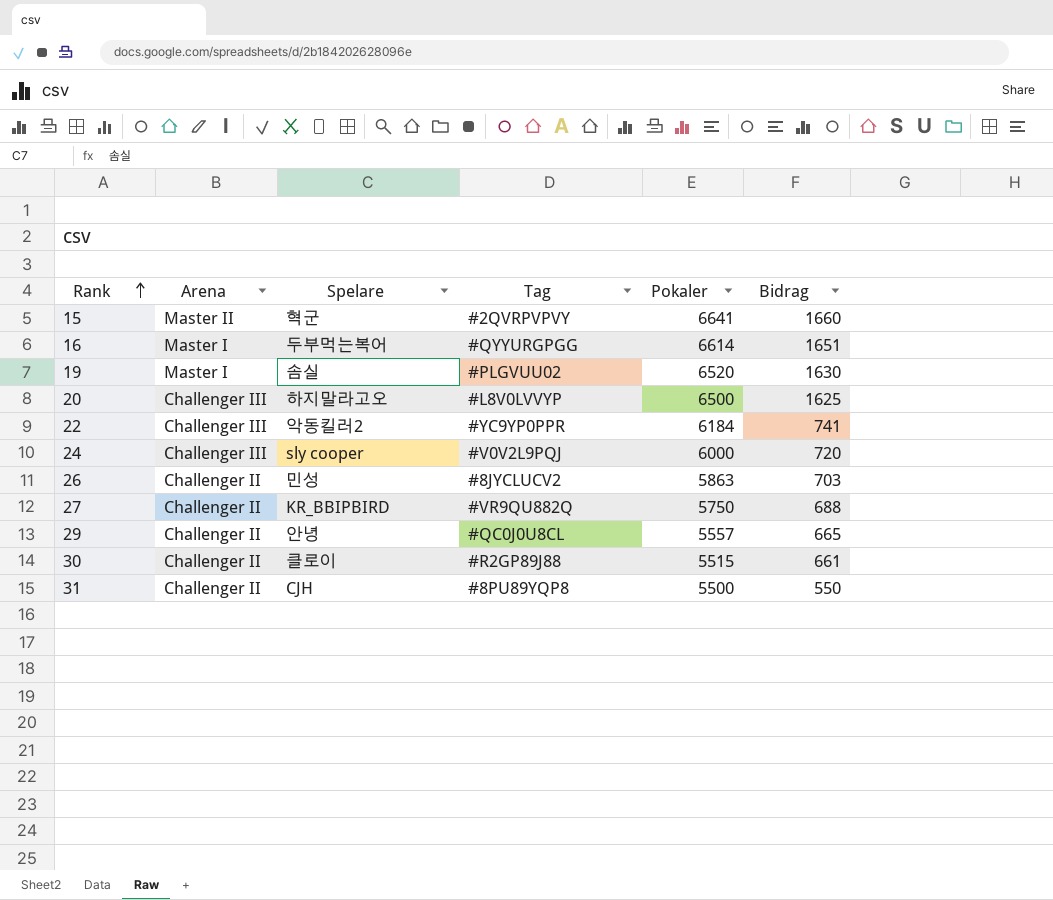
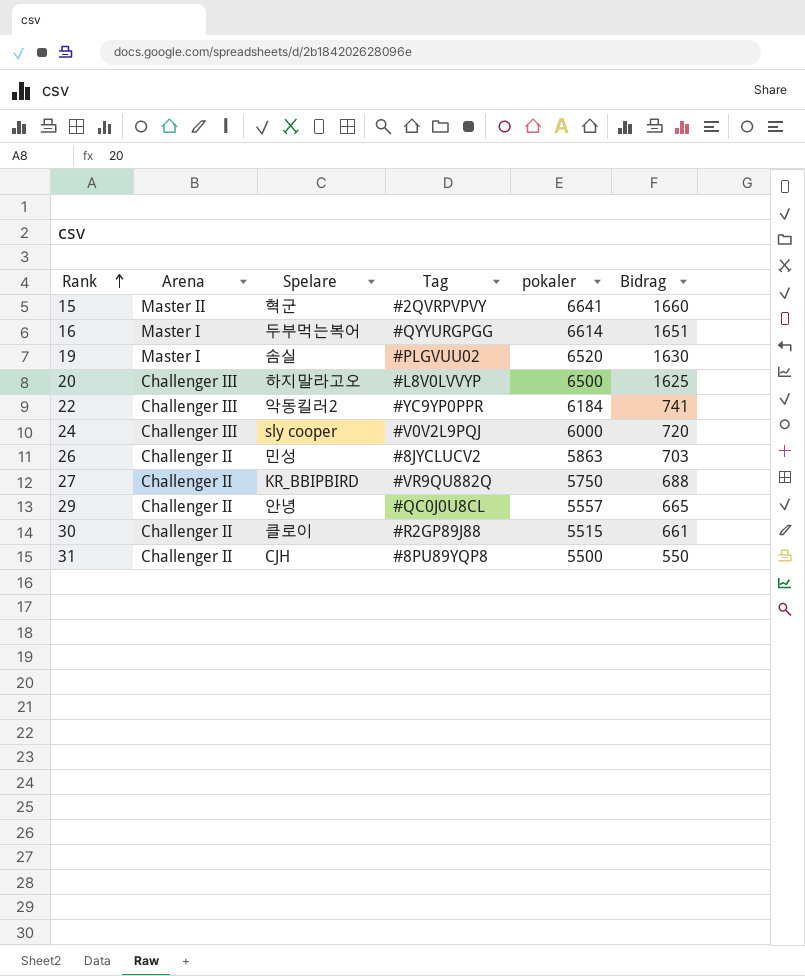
column name: Pokaler -> pokaler

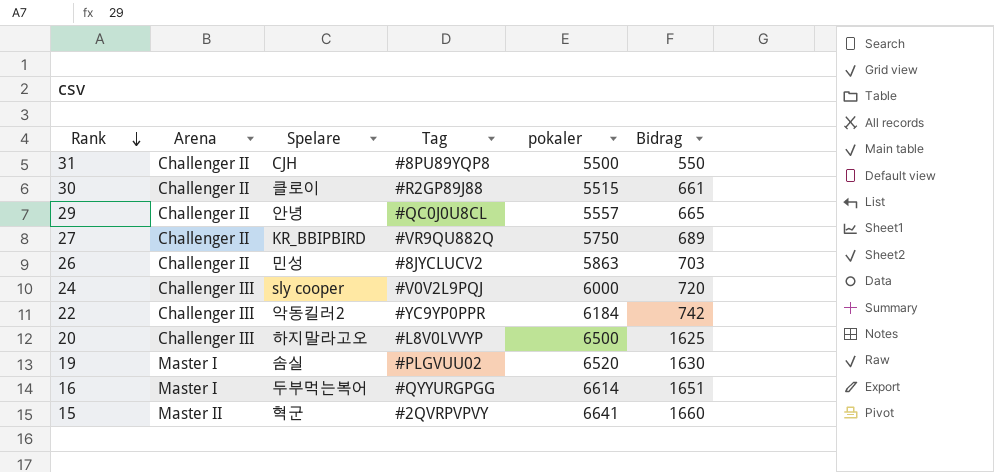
row order: Rank ascending -> Rank descending
27 | Bidrag: 688 -> 689
22 | Bidrag: 741 -> 742

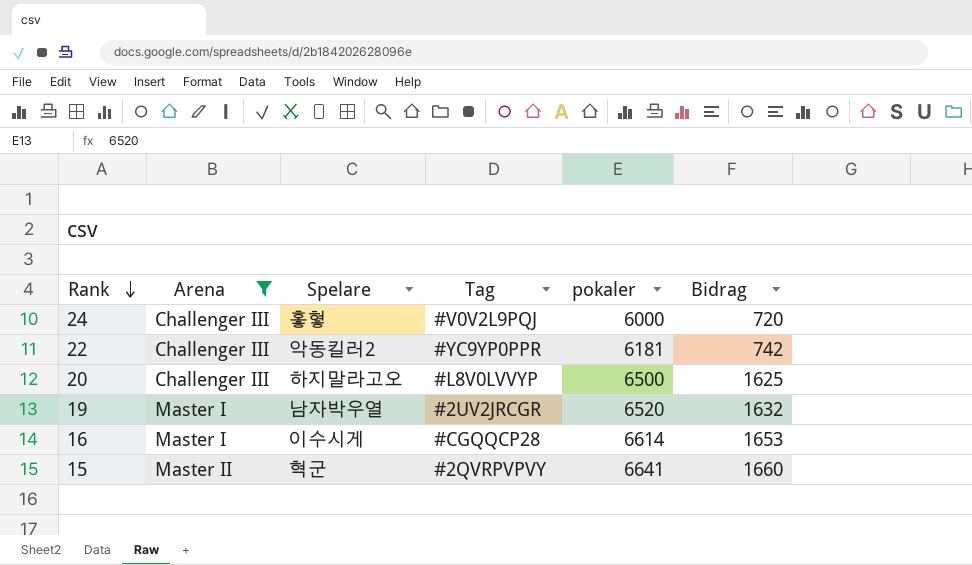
filter: none -> Arena != Challenger II
24 | Spelare: sly cooper -> 홓혛
22 | pokaler: 6184 -> 6181
19 | Spelare: 솜실 -> 남자박우열
19 | Tag: #PLGVUU02 -> #2UV2JRCGR
19 | Bidrag: 1630 -> 1632
16 | Spelare: 두부먹는복어 -> 이수시게
16 | Tag: #QYYURGPGG -> #CGQQCP28
16 | Bidrag: 1651 -> 1653

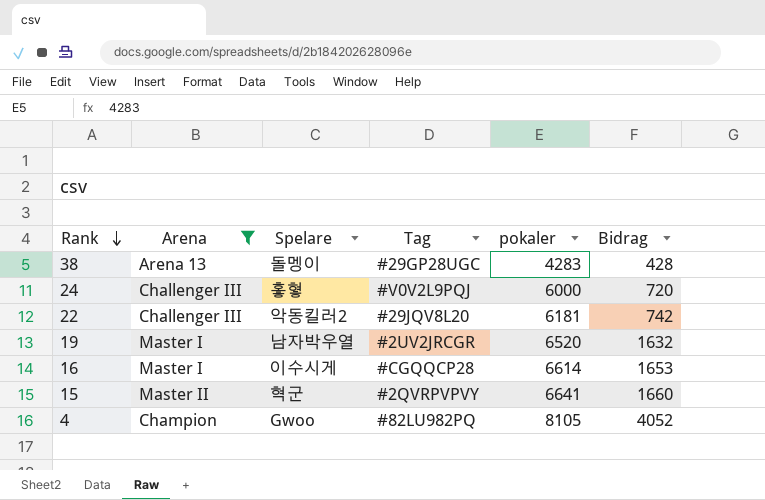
row 20: Challenger III | 하지말라고오 | #L8V0LVVYP | 6500 | 1625 -> none
row 38: none -> Arena 13 | 돌멩이 | #29GP28UGC | 4283 | 428
22 | Tag: #YC9YP0PPR -> #29JQV8L20
row 4: none -> Champion | Gwoo | #82LU982PQ | 8105 | 4052

